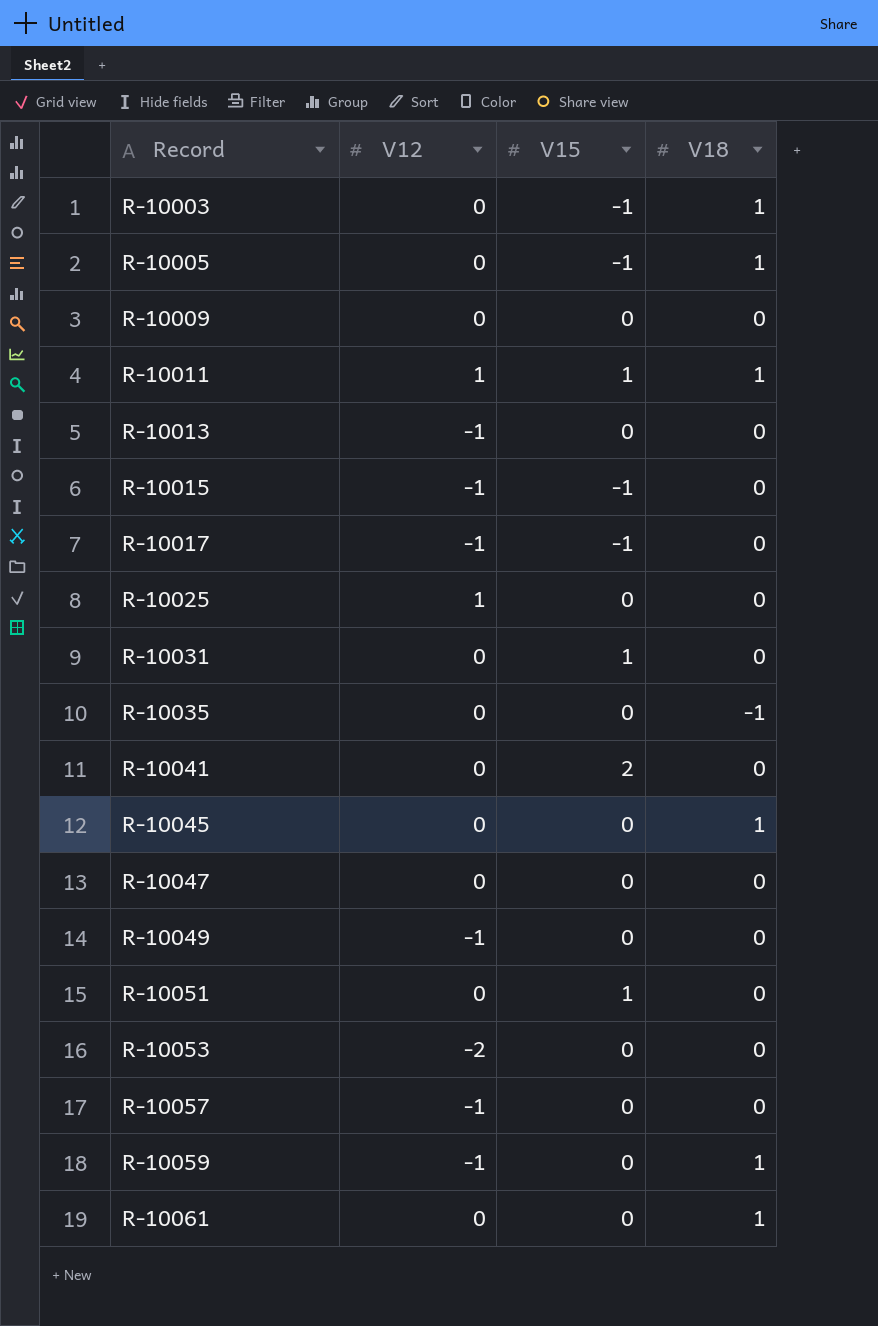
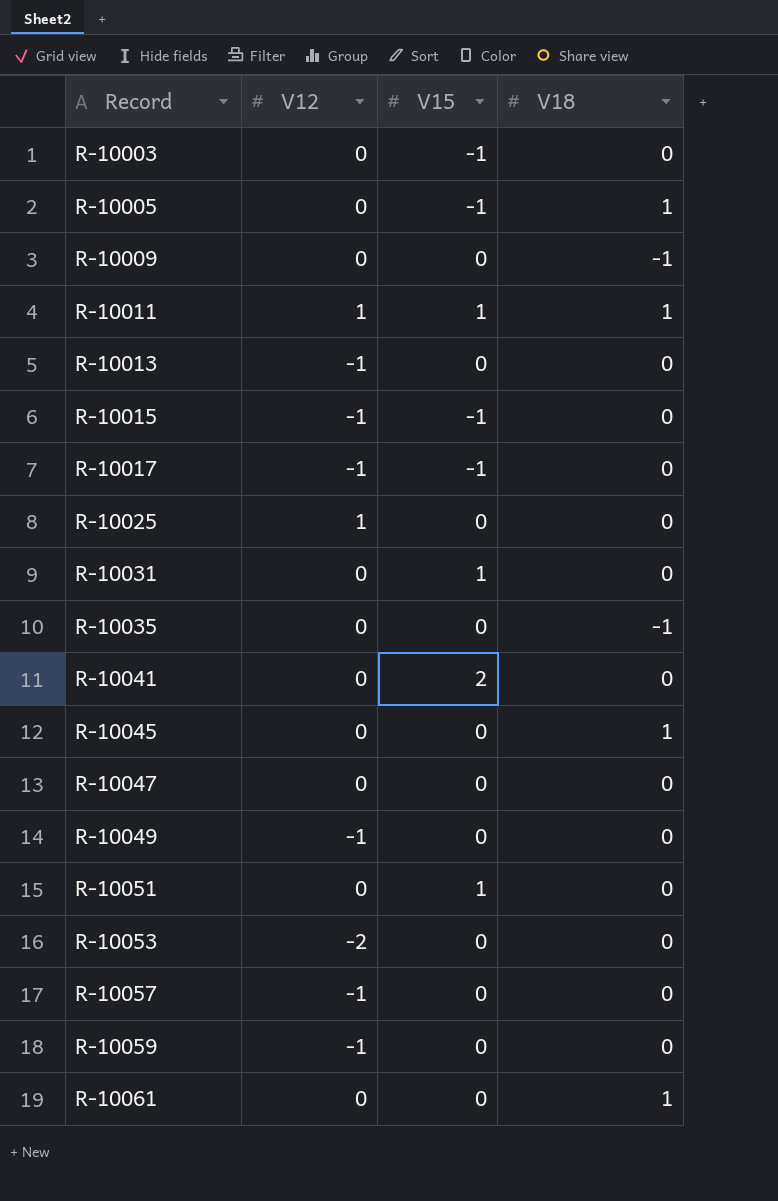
R-10003 | V18: 1 -> 0
R-10009 | V18: 0 -> -1
R-10059 | V18: 1 -> 0

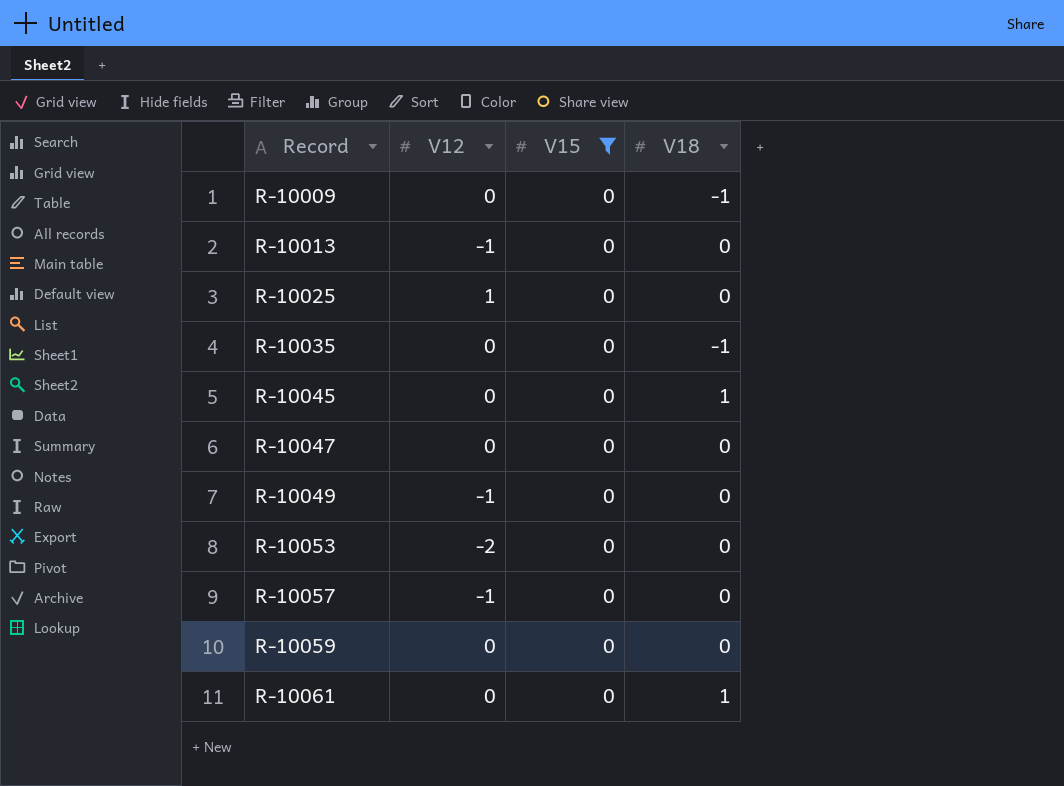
filter: none -> V15 = 0
R-10059 | V12: -1 -> 0

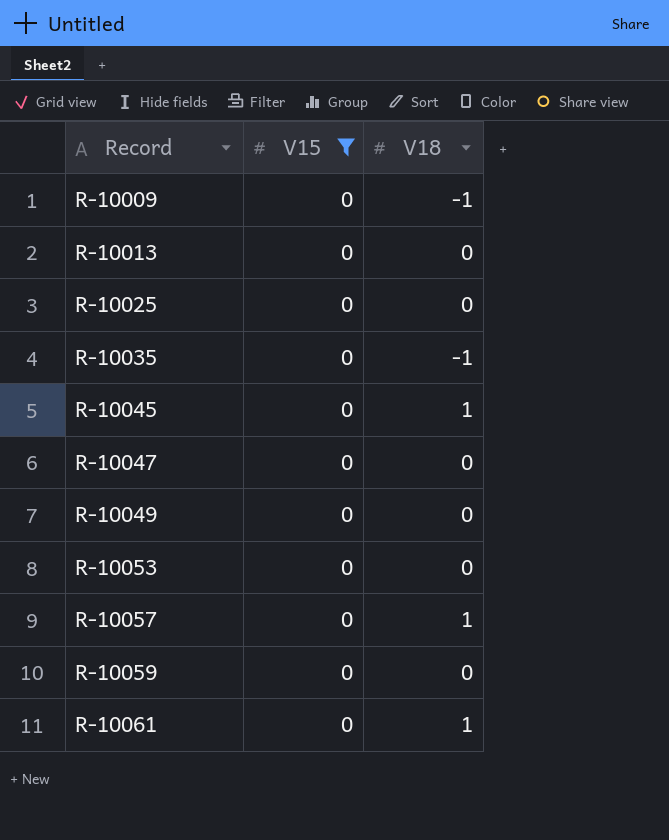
column V12 | position: 2 -> none
R-10057 | V18: 0 -> 1

